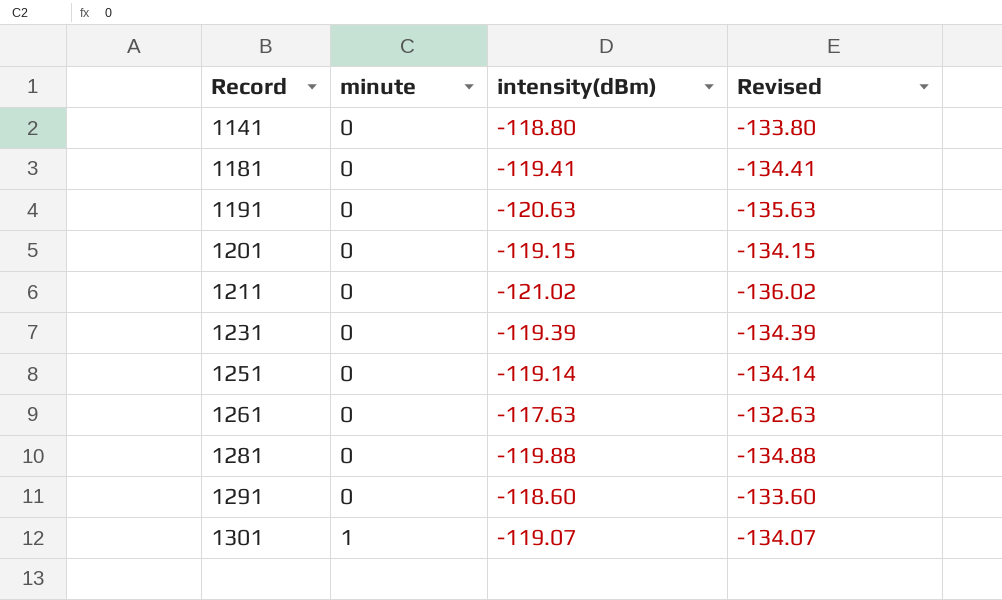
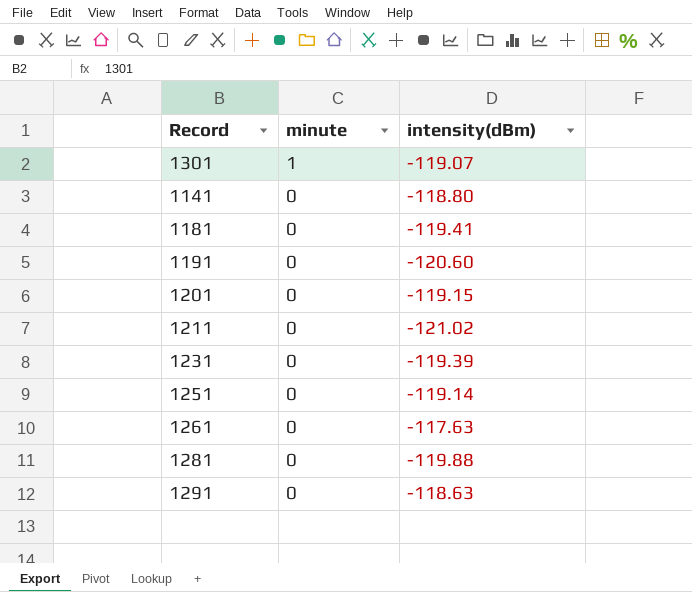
row order: Record ascending -> minute descending
column Revised | formula: [intensity(dBm)] - 15 -> none
1191 | intensity(dBm): -120.63 -> -120.60
1291 | intensity(dBm): -118.60 -> -118.63

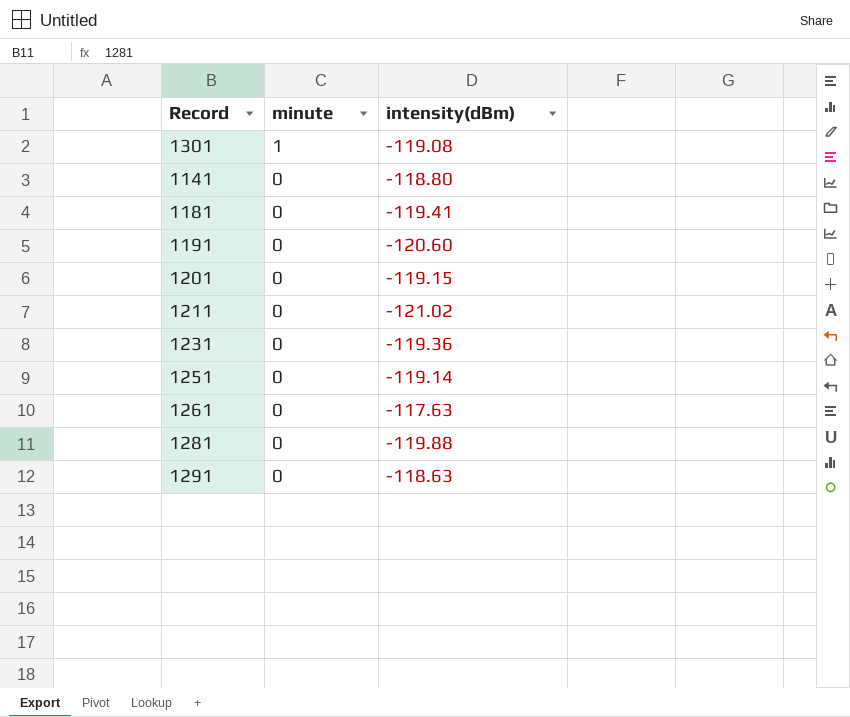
1301 | intensity(dBm): -119.07 -> -119.08
1231 | intensity(dBm): -119.39 -> -119.36

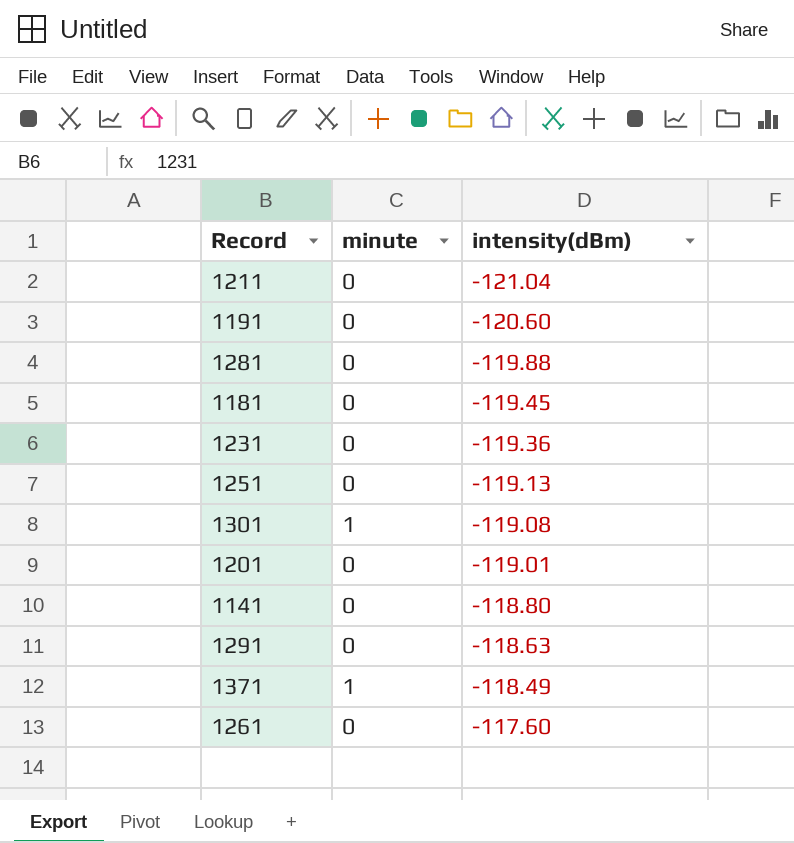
row order: minute descending -> intensity(dBm) ascending
1211 | intensity(dBm): -121.02 -> -121.04
1181 | intensity(dBm): -119.41 -> -119.45
1251 | intensity(dBm): -119.14 -> -119.13
1201 | intensity(dBm): -119.15 -> -119.01
row 1371: none -> 1 | -118.49
1261 | intensity(dBm): -117.63 -> -117.60

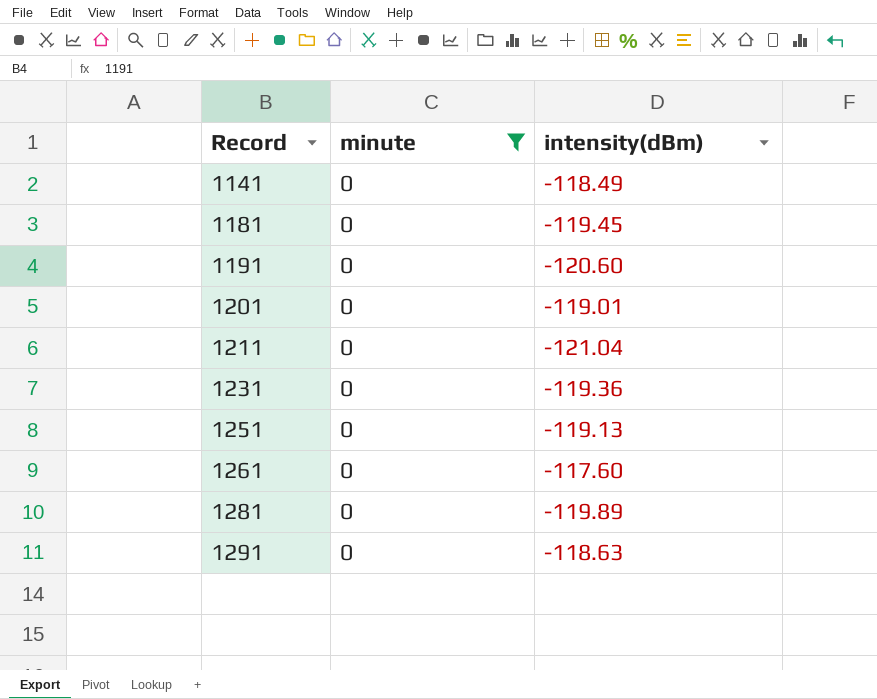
filter: none -> minute = 0
row order: intensity(dBm) ascending -> Record ascending
1141 | intensity(dBm): -118.80 -> -118.49
1281 | intensity(dBm): -119.88 -> -119.89

